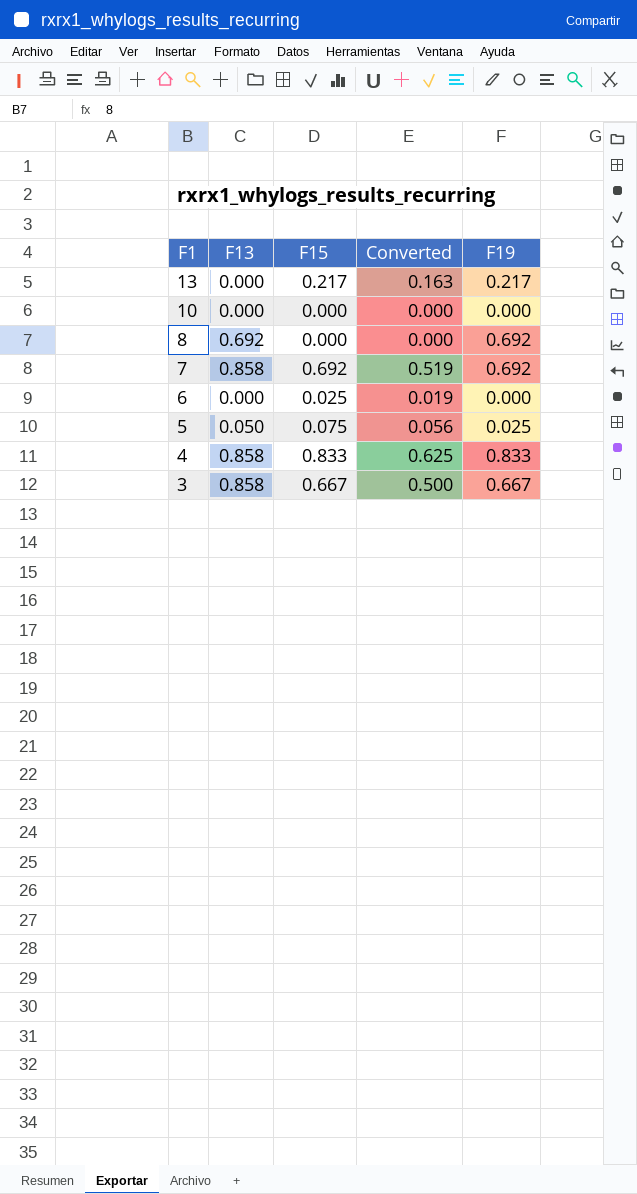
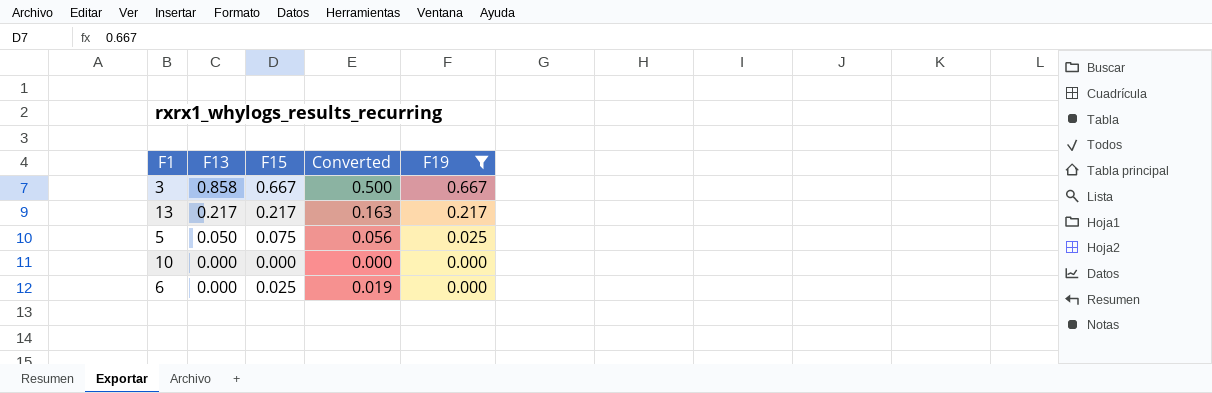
filter: none -> F19 <= 0.667
row order: F1 descending -> F13 descending
13 | F13: 0.000 -> 0.217

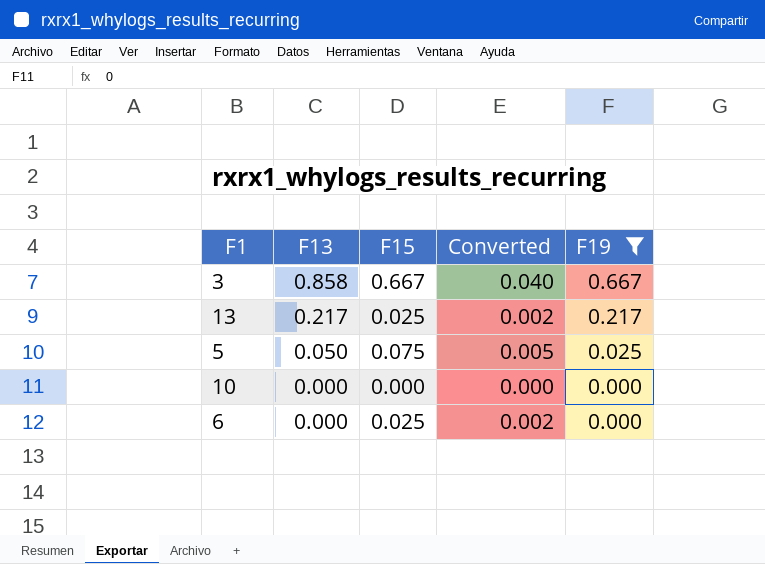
column Converted | formula: [F15] * 0.75 -> [F15] * 0.06
13 | F15: 0.217 -> 0.025

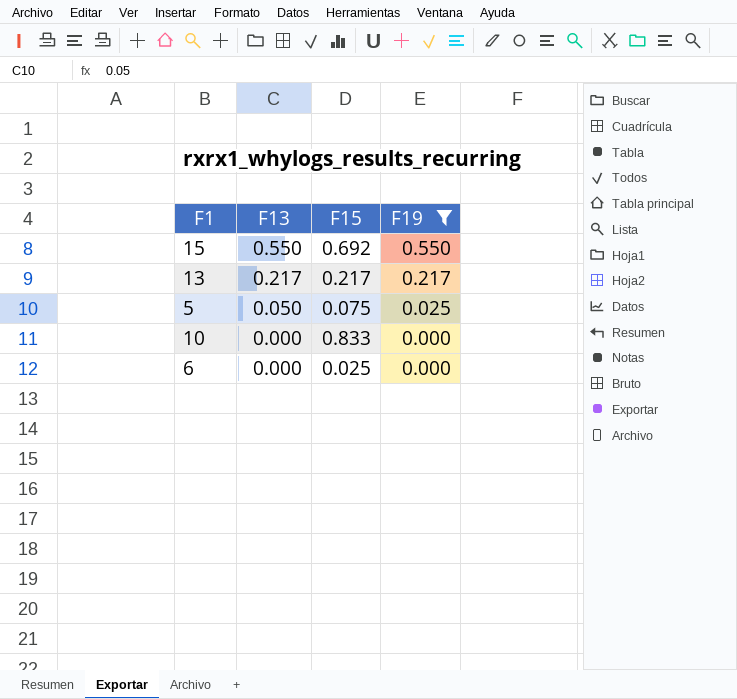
column Converted | formula: [F15] * 0.06 -> none
row 3: 0.858 | 0.667 | 0.040 | 0.667 -> none
row 15: none -> 0.550 | 0.692 | 0.550
13 | F15: 0.025 -> 0.217
10 | F15: 0.000 -> 0.833

